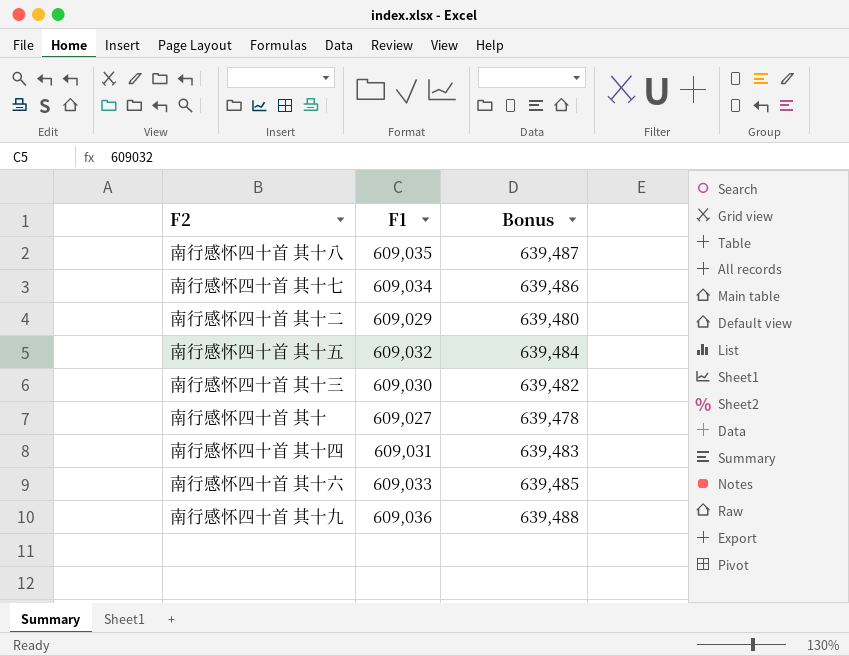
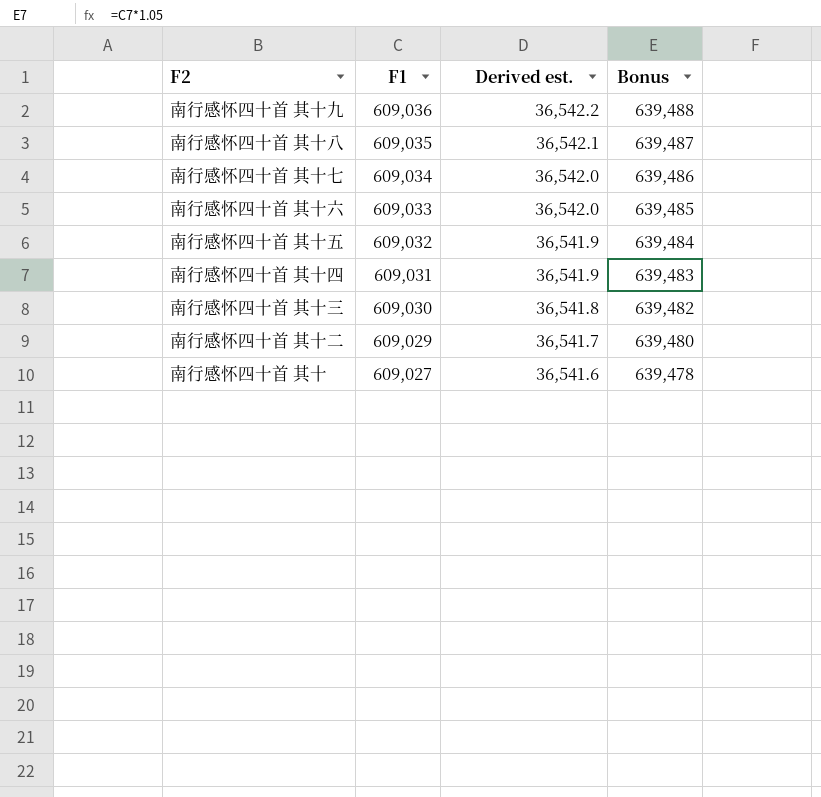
row order: none -> F1 descending
column Derived est. | formula: none -> [F1] * 0.06

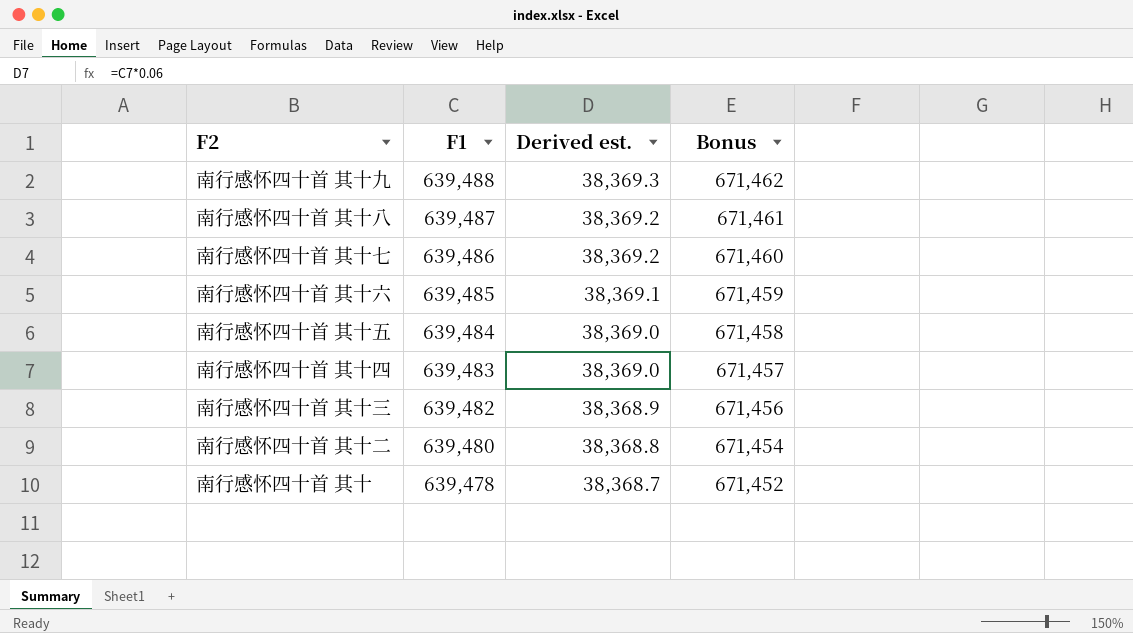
南行感怀四十首 其十九 | F1: 609,036 -> 639,488
南行感怀四十首 其十九 | Derived est.: 36,542.2 -> 38,369.3
南行感怀四十首 其十九 | Bonus: 639,488 -> 671,462
南行感怀四十首 其十八 | F1: 609,035 -> 639,487
南行感怀四十首 其十八 | Derived est.: 36,542.1 -> 38,369.2
南行感怀四十首 其十八 | Bonus: 639,487 -> 671,461
南行感怀四十首 其十七 | F1: 609,034 -> 639,486
南行感怀四十首 其十七 | Derived est.: 36,542.0 -> 38,369.2
南行感怀四十首 其十七 | Bonus: 639,486 -> 671,460
南行感怀四十首 其十六 | F1: 609,033 -> 639,485
南行感怀四十首 其十六 | Derived est.: 36,542.0 -> 38,369.1
南行感怀四十首 其十六 | Bonus: 639,485 -> 671,459
南行感怀四十首 其十五 | F1: 609,032 -> 639,484
南行感怀四十首 其十五 | Derived est.: 36,541.9 -> 38,369.0
南行感怀四十首 其十五 | Bonus: 639,484 -> 671,458
南行感怀四十首 其十四 | F1: 609,031 -> 639,483
南行感怀四十首 其十四 | Derived est.: 36,541.9 -> 38,369.0
南行感怀四十首 其十四 | Bonus: 639,483 -> 671,457
南行感怀四十首 其十三 | F1: 609,030 -> 639,482
南行感怀四十首 其十三 | Derived est.: 36,541.8 -> 38,368.9
南行感怀四十首 其十三 | Bonus: 639,482 -> 671,456
南行感怀四十首 其十二 | F1: 609,029 -> 639,480
南行感怀四十首 其十二 | Derived est.: 36,541.7 -> 38,368.8
南行感怀四十首 其十二 | Bonus: 639,480 -> 671,454
南行感怀四十首 其十 | F1: 609,027 -> 639,478
南行感怀四十首 其十 | Derived est.: 36,541.6 -> 38,368.7
南行感怀四十首 其十 | Bonus: 639,478 -> 671,452

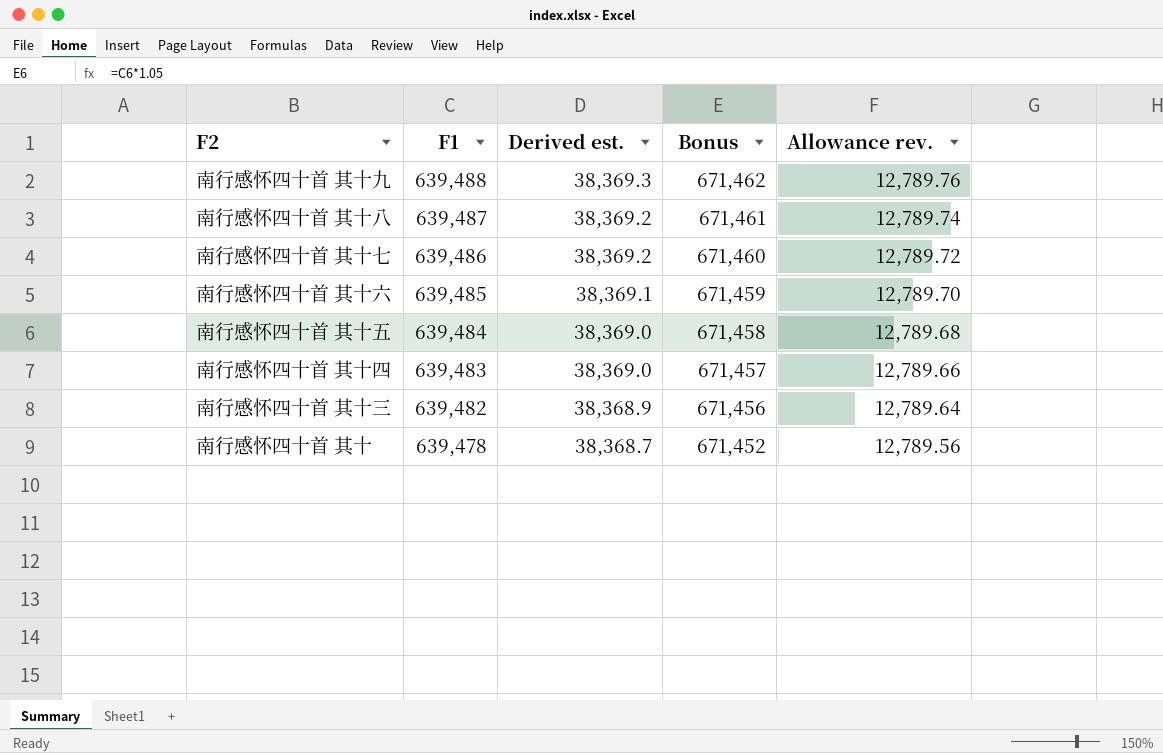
column Allowance rev. | formula: none -> [F1] * 0.02
row 南行感怀四十首 其十二: 639,480 | 38,368.8 | 671,454 -> none

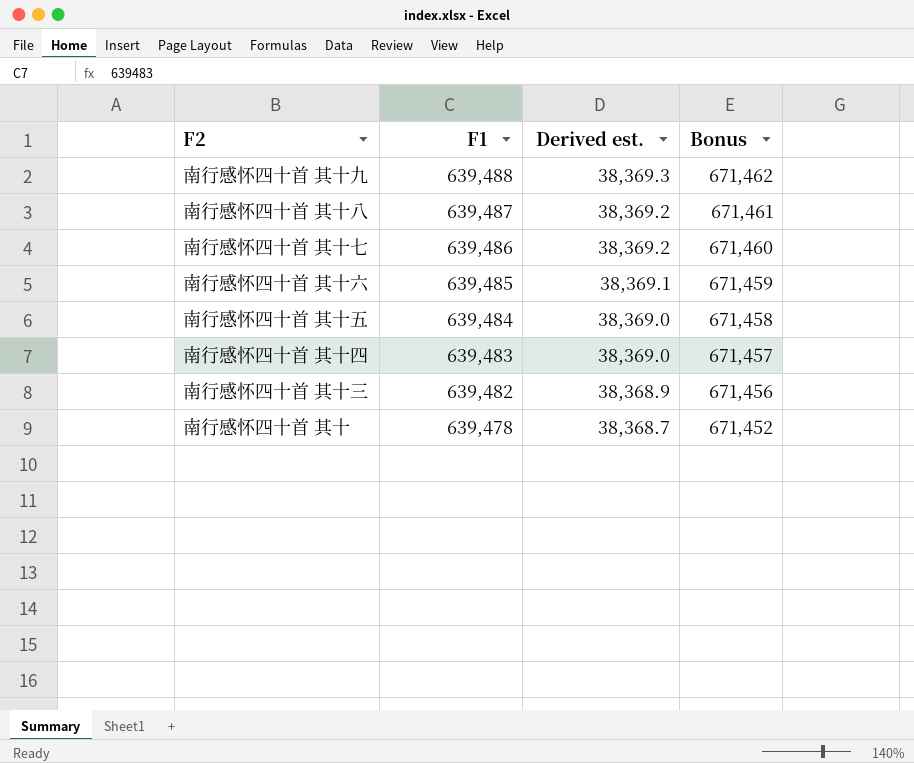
column Allowance rev. | formula: [F1] * 0.02 -> none

